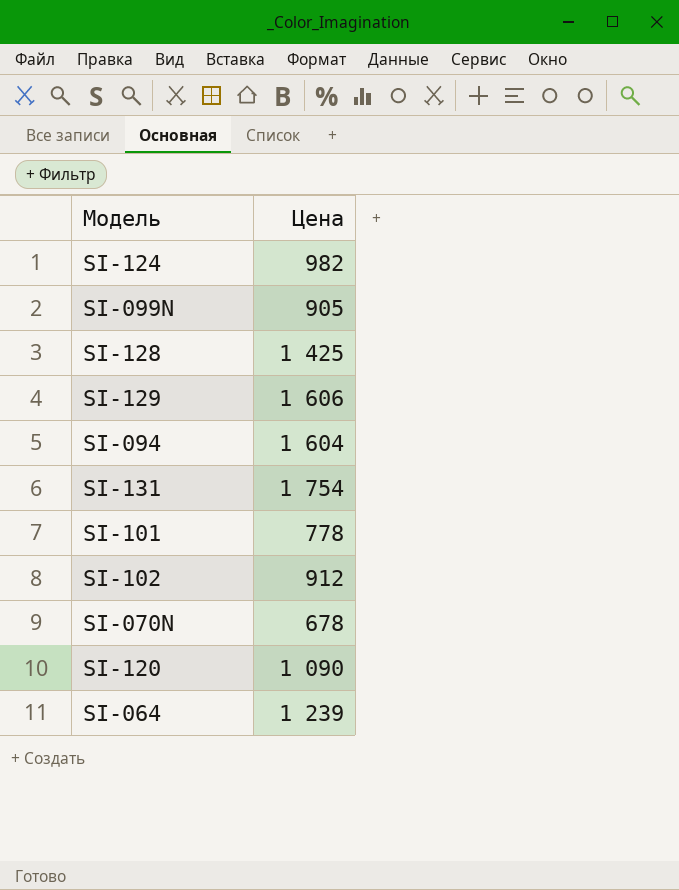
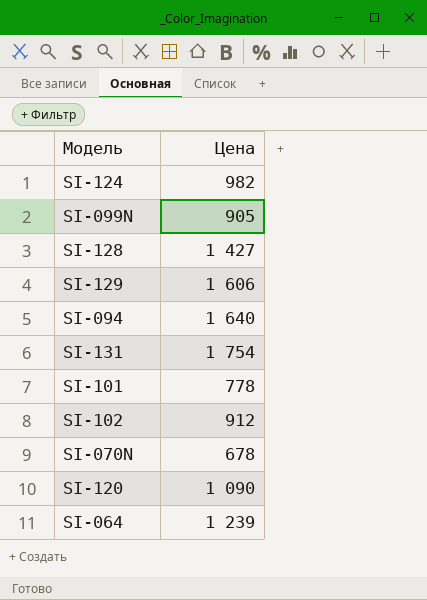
SI-128 | Цена: 1 425 -> 1 427
SI-094 | Цена: 1 604 -> 1 640

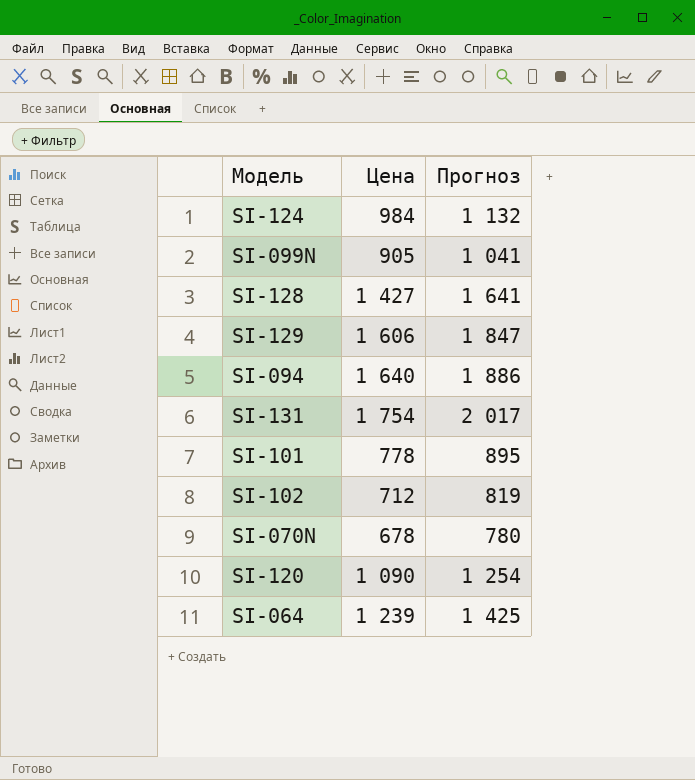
column Прогноз | formula: none -> [Цена] * 1,15
SI-124 | Цена: 982 -> 984
SI-102 | Цена: 912 -> 712

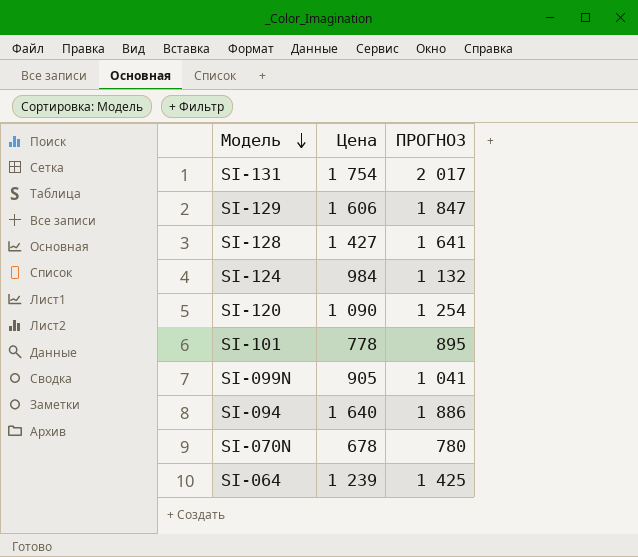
row order: none -> Модель descending
column name: Прогноз -> ПРОГНОЗ
row SI-102: 712 | 819 -> none

